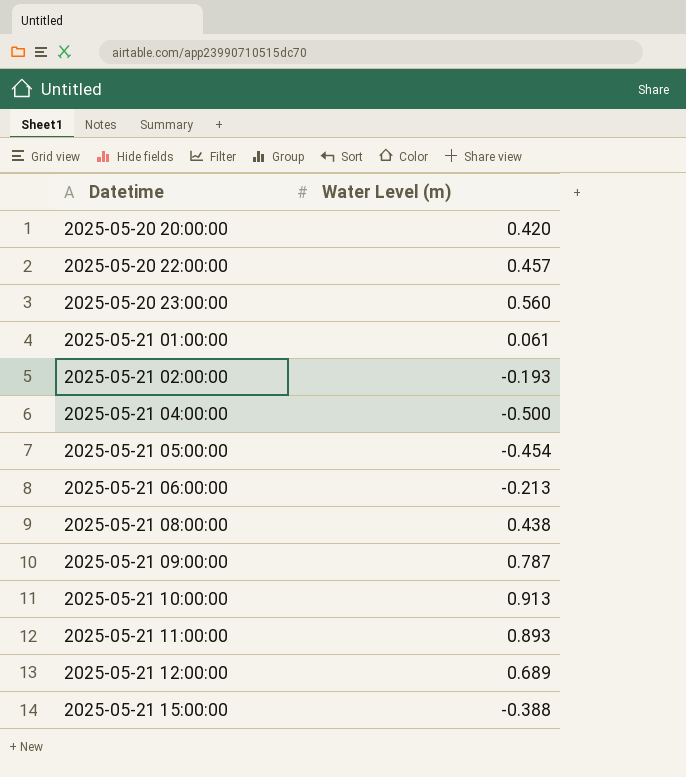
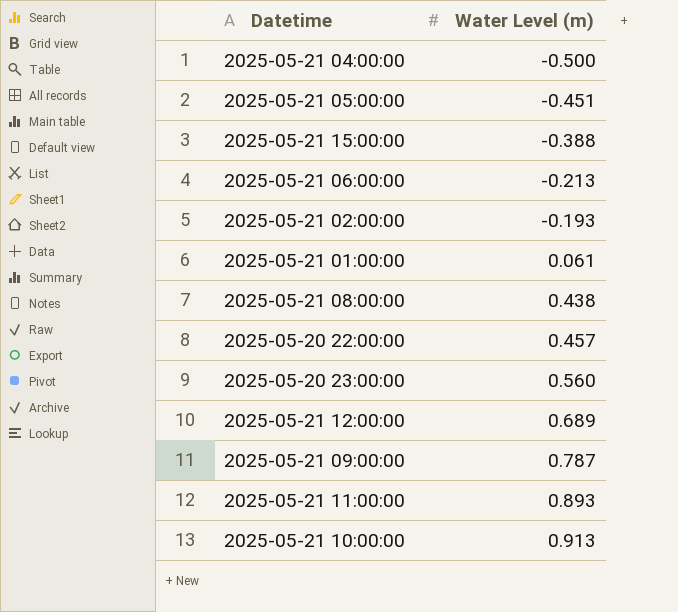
row order: Datetime ascending -> Water Level (m) ascending
row 2025-05-20 20:00:00: 0.420 -> none
2025-05-21 05:00:00 | Water Level (m): -0.454 -> -0.451

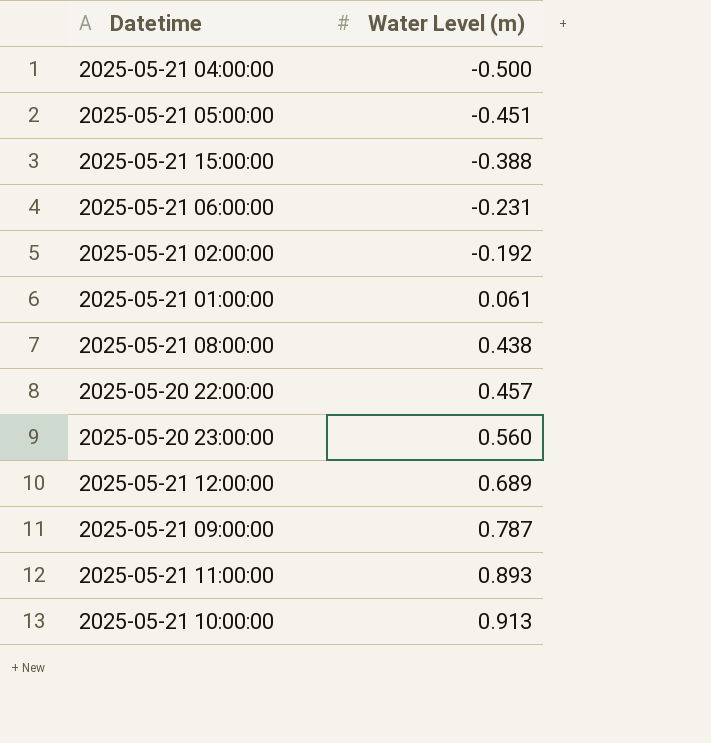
2025-05-21 06:00:00 | Water Level (m): -0.213 -> -0.231
2025-05-21 02:00:00 | Water Level (m): -0.193 -> -0.192

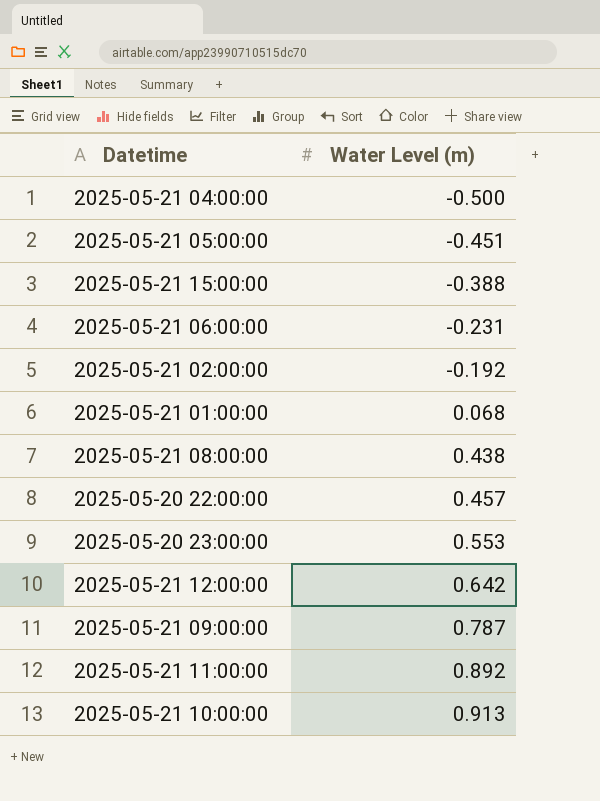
2025-05-21 01:00:00 | Water Level (m): 0.061 -> 0.068
2025-05-20 23:00:00 | Water Level (m): 0.560 -> 0.553
2025-05-21 12:00:00 | Water Level (m): 0.689 -> 0.642
2025-05-21 11:00:00 | Water Level (m): 0.893 -> 0.892

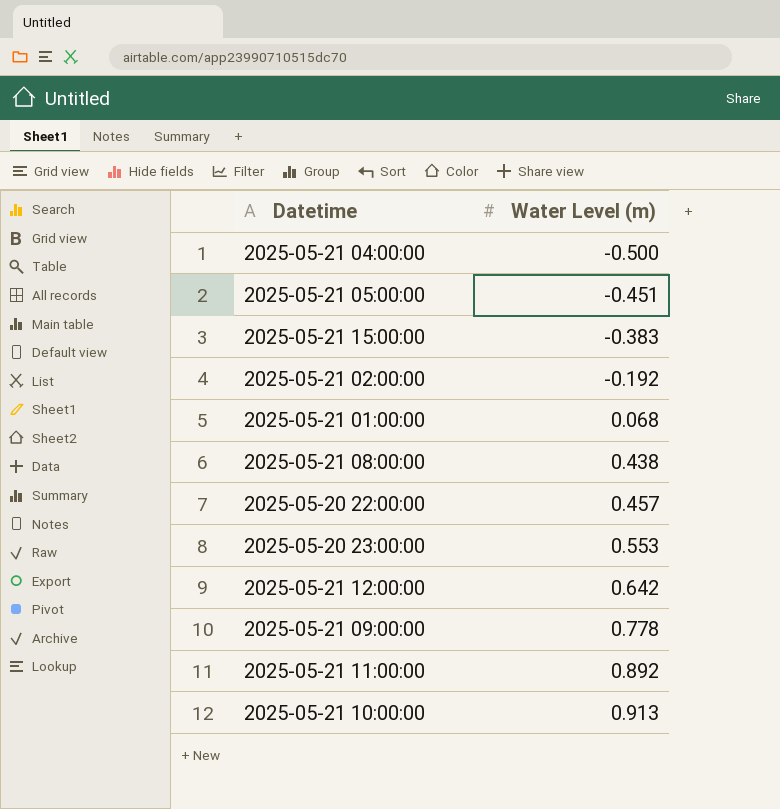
row 2025-05-21 06:00:00: -0.231 -> none
2025-05-21 15:00:00 | Water Level (m): -0.388 -> -0.383
2025-05-21 09:00:00 | Water Level (m): 0.787 -> 0.778

